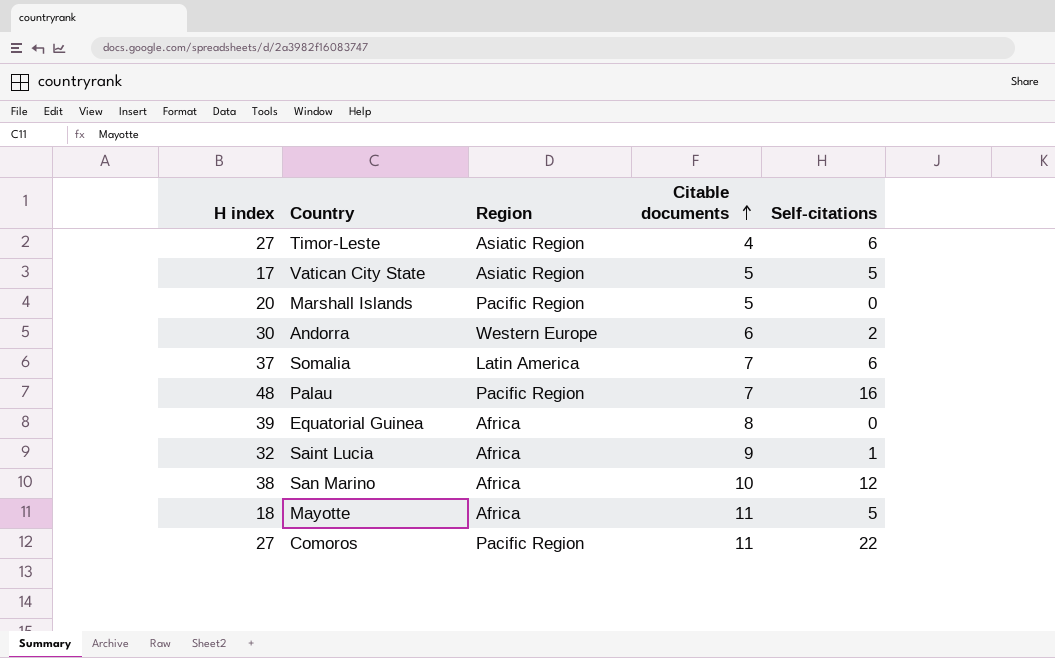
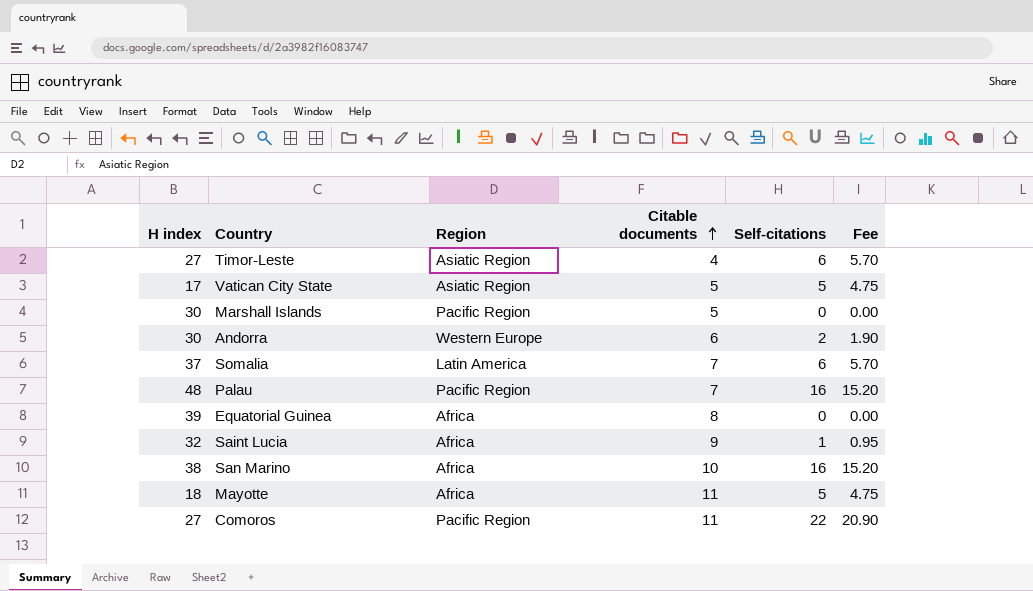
column Fee | formula: none -> [Self-citations] * 0.95
Marshall Islands | H index: 20 -> 30
San Marino | Self-citations: 12 -> 16

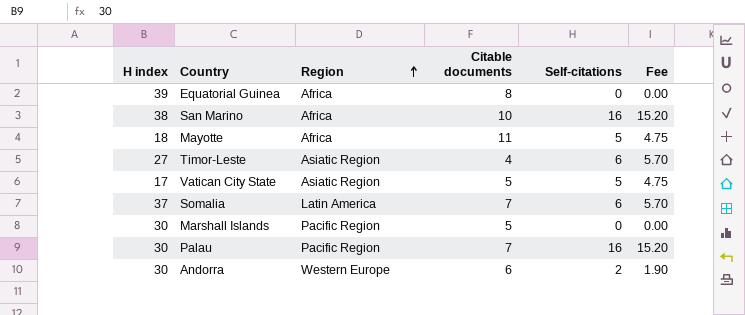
row order: Citable documents ascending -> Region ascending
row Saint Lucia: 32 | Africa | 9 | 1 | 0.95 -> none
row Comoros: 27 | Pacific Region | 11 | 22 | 20.90 -> none
Palau | H index: 48 -> 30

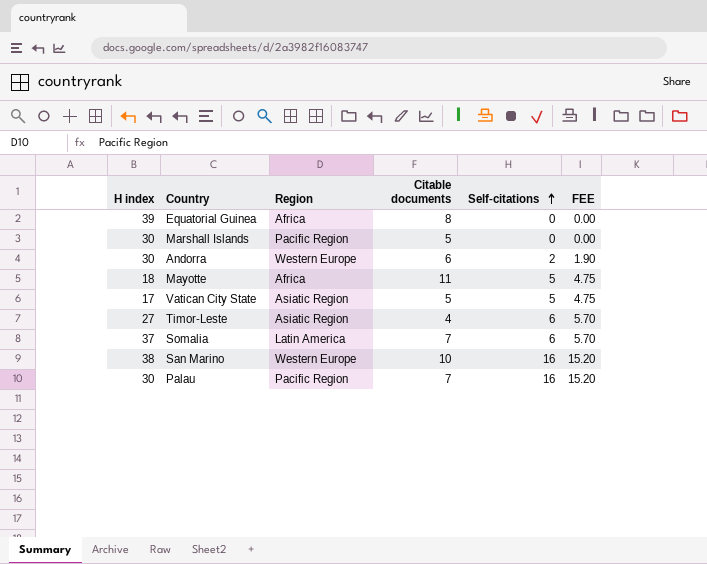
row order: Region ascending -> Self-citations ascending
column name: Fee -> FEE
San Marino | Region: Africa -> Western Europe

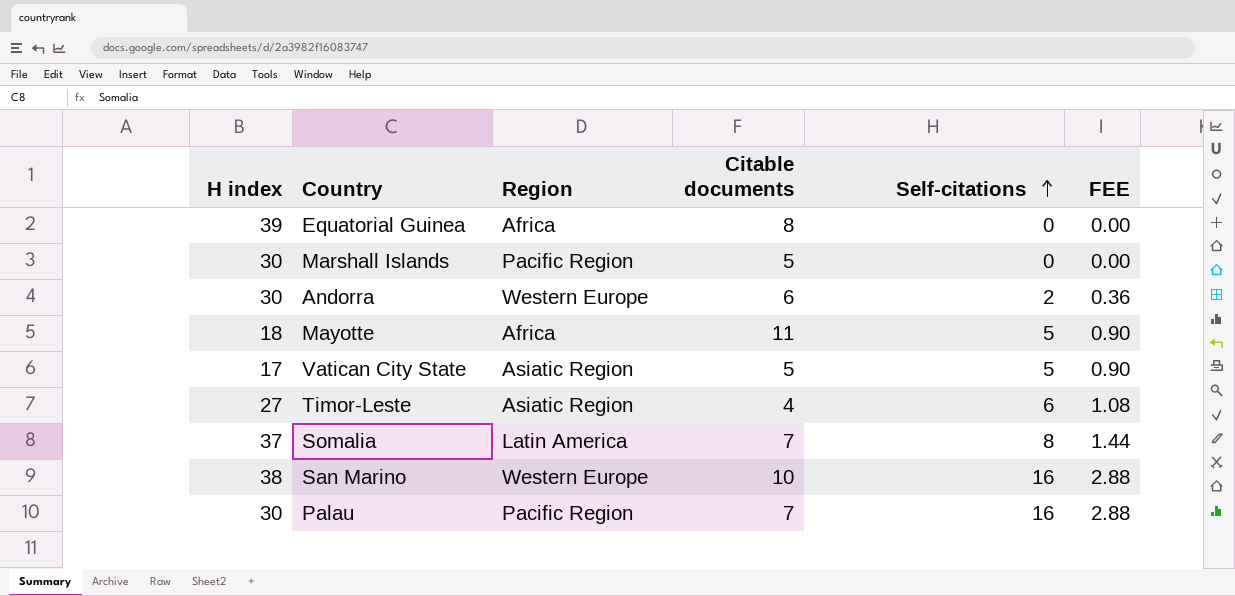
column FEE | formula: [Self-citations] * 0.95 -> [Self-citations] * 0.18
Somalia | Self-citations: 6 -> 8

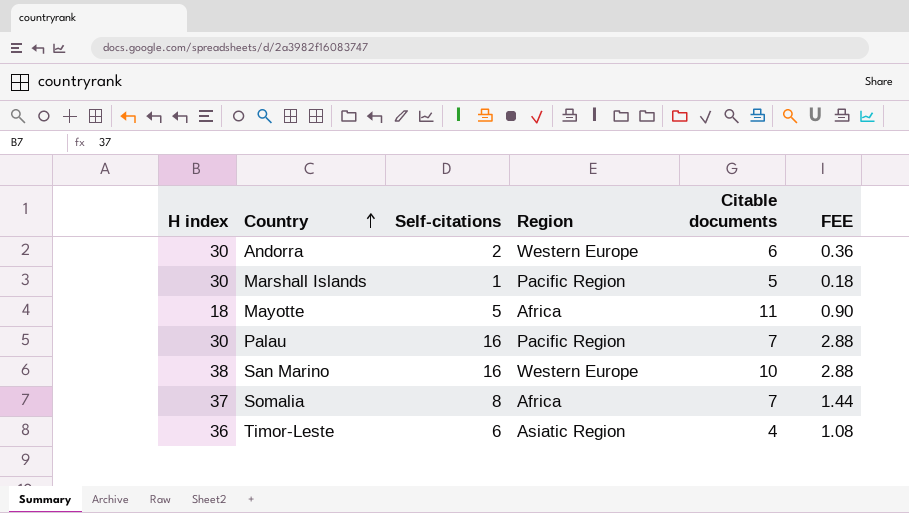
row order: Self-citations ascending -> Country ascending
column Self-citations | position: 5 -> 3
row Equatorial Guinea: 39 | Africa | 8 | 0 | 0.00 -> none
row Vatican City State: 17 | Asiatic Region | 5 | 5 | 0.90 -> none
Marshall Islands | Self-citations: 0 -> 1
Marshall Islands | FEE: 0.00 -> 0.18
Somalia | Region: Latin America -> Africa
Timor-Leste | H index: 27 -> 36

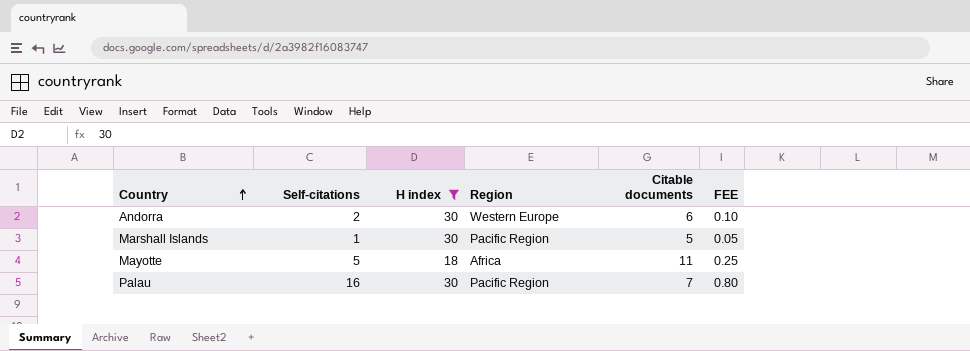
filter: none -> H index <= 30
column H index | position: 1 -> 3
column FEE | formula: [Self-citations] * 0.18 -> [Self-citations] * 0.05

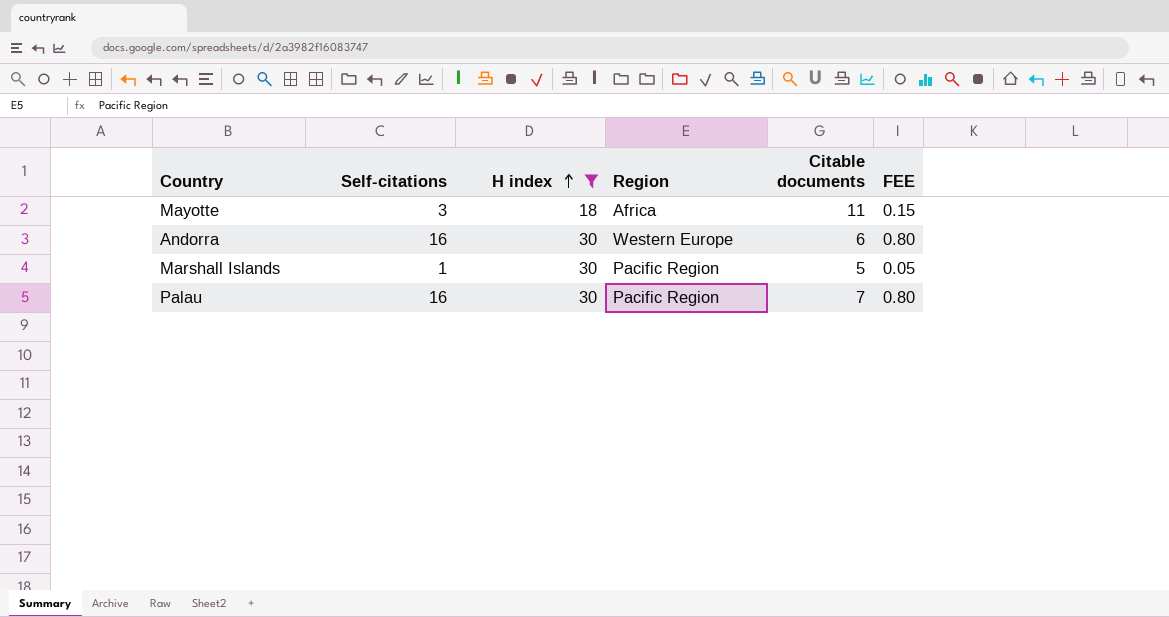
row order: Country ascending -> H index ascending
Mayotte | Self-citations: 5 -> 3
Mayotte | FEE: 0.25 -> 0.15
Andorra | Self-citations: 2 -> 16
Andorra | FEE: 0.10 -> 0.80

